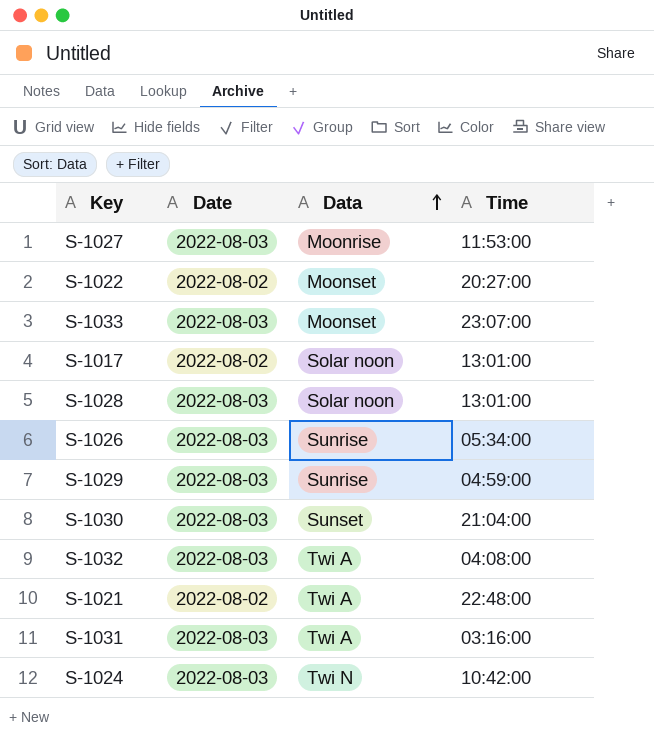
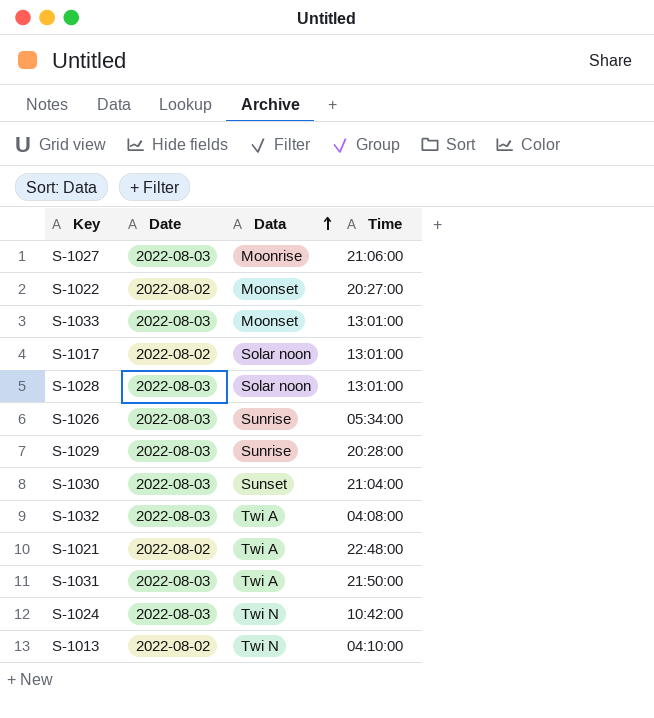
S-1027 | Time: 11:53:00 -> 21:06:00
S-1033 | Time: 23:07:00 -> 13:01:00
S-1029 | Time: 04:59:00 -> 20:28:00
S-1031 | Time: 03:16:00 -> 21:50:00
row S-1013: none -> 2022-08-02 | Twi N | 04:10:00

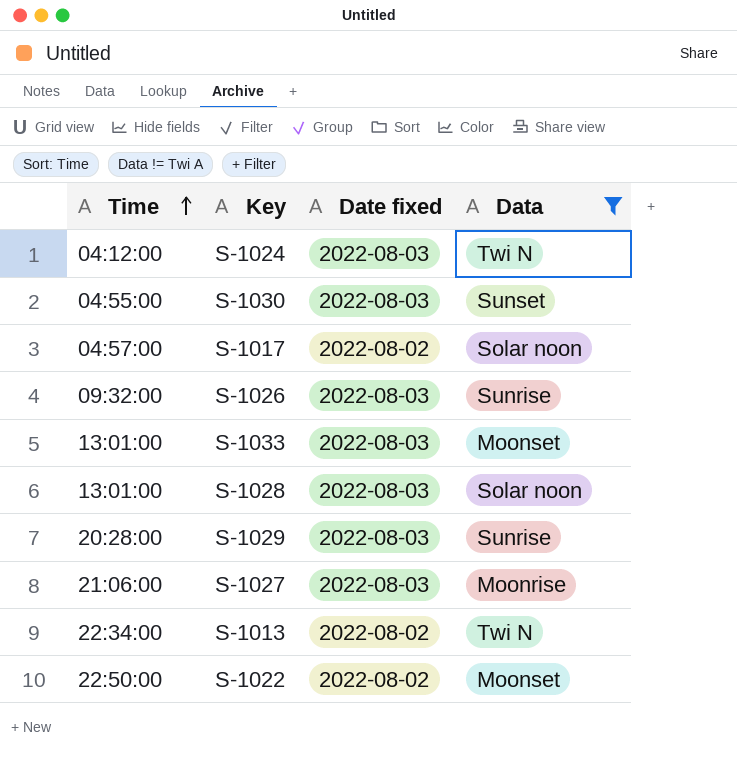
filter: none -> Data != Twi A
row order: Data ascending -> Time ascending
column Time | position: 4 -> 1
column name: Date -> Date fixed
S-1024 | Time: 10:42:00 -> 04:12:00
S-1030 | Time: 21:04:00 -> 04:55:00
S-1017 | Time: 13:01:00 -> 04:57:00
S-1026 | Time: 05:34:00 -> 09:32:00
S-1013 | Time: 04:10:00 -> 22:34:00
S-1022 | Time: 20:27:00 -> 22:50:00

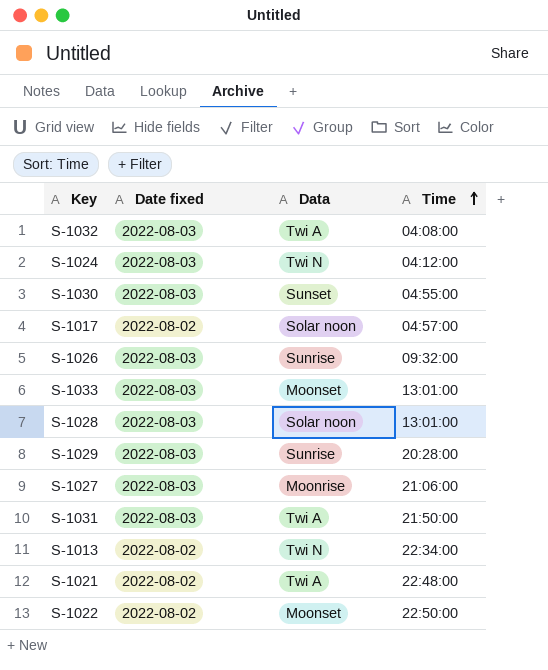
filter: Data != Twi A -> none
column Time | position: 1 -> 4

